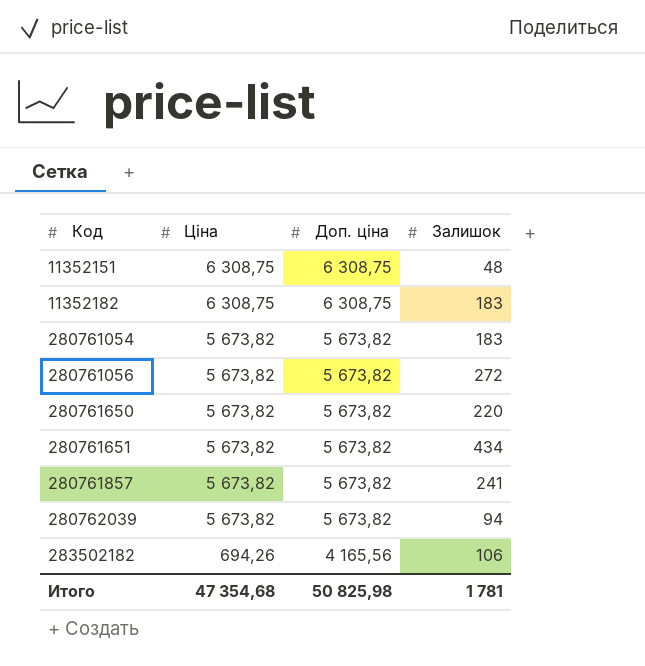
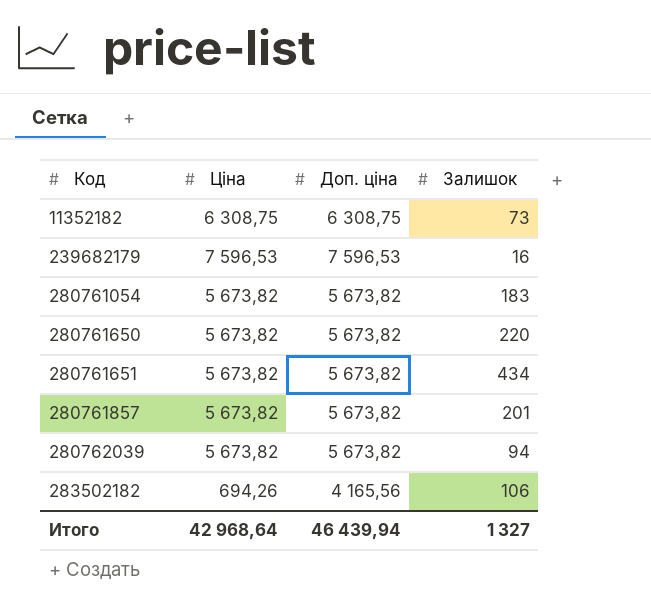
row 11352151: 6 308,75 | 6 308,75 | 48 -> none
row 280761056: 5 673,82 | 5 673,82 | 272 -> none
11352182 | Залишок: 183 -> 73
row 239682179: none -> 7 596,53 | 7 596,53 | 16
280761857 | Залишок: 241 -> 201
Итого | Ціна: 47 354,68 -> 42 968,64
Итого | Доп. ціна: 50 825,98 -> 46 439,94
Итого | Залишок: 1 781 -> 1 327

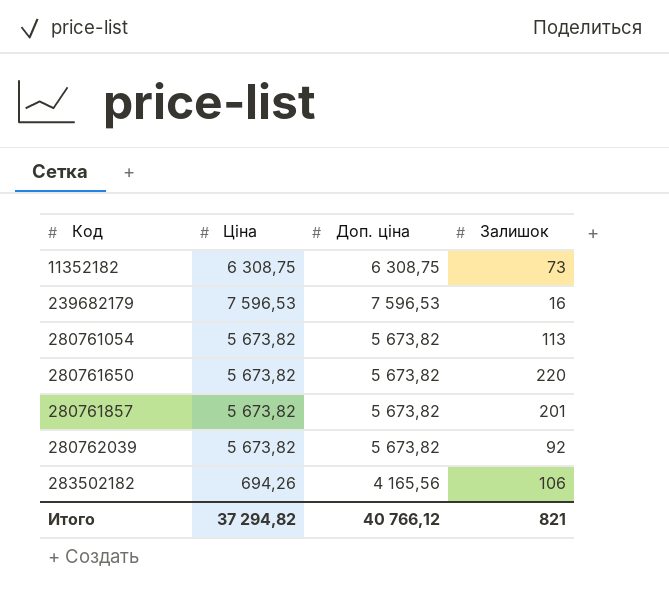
row 280761651: 5 673,82 | 5 673,82 | 434 -> none
280761054 | Залишок: 183 -> 113
280762039 | Залишок: 94 -> 92
Итого | Ціна: 42 968,64 -> 37 294,82
Итого | Доп. ціна: 46 439,94 -> 40 766,12
Итого | Залишок: 1 327 -> 821

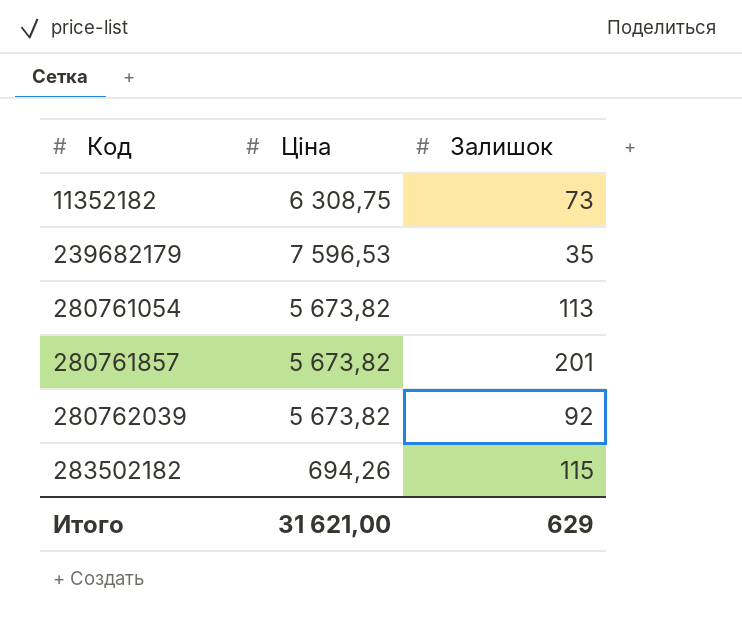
column Доп. ціна | position: 3 -> none
row 280761650: 5 673,82 | 5 673,82 | 220 -> none
239682179 | Залишок: 16 -> 35
283502182 | Залишок: 106 -> 115
Итого | Ціна: 37 294,82 -> 31 621,00
Итого | Залишок: 821 -> 629

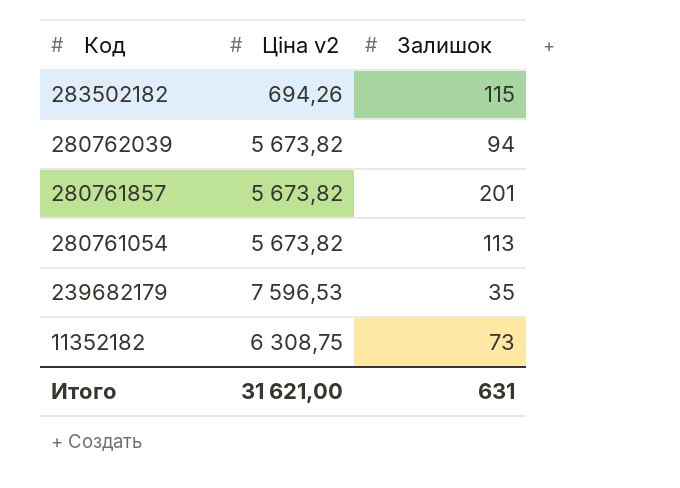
row order: Код ascending -> Код descending
column name: Ціна -> Ціна v2
280762039 | Залишок: 92 -> 94
Итого | Залишок: 629 -> 631

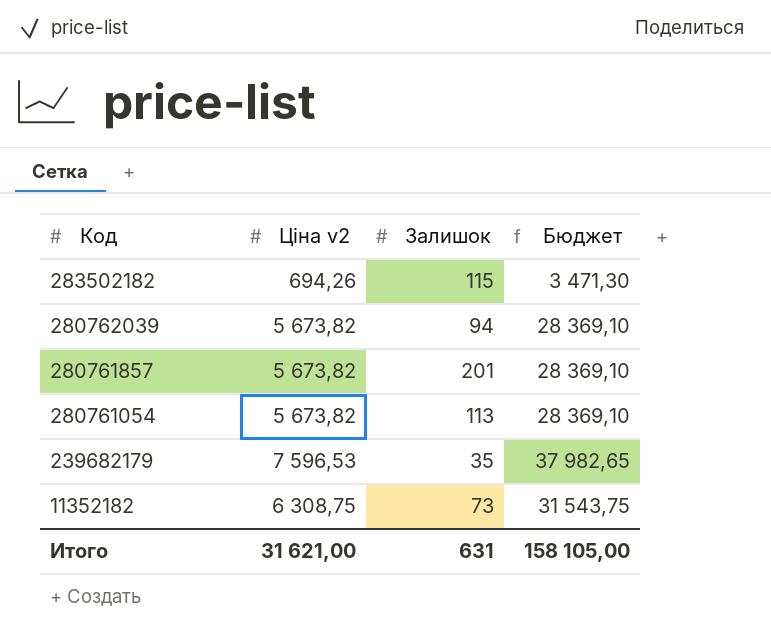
column Бюджет | formula: none -> [Ціна v2] * 5

